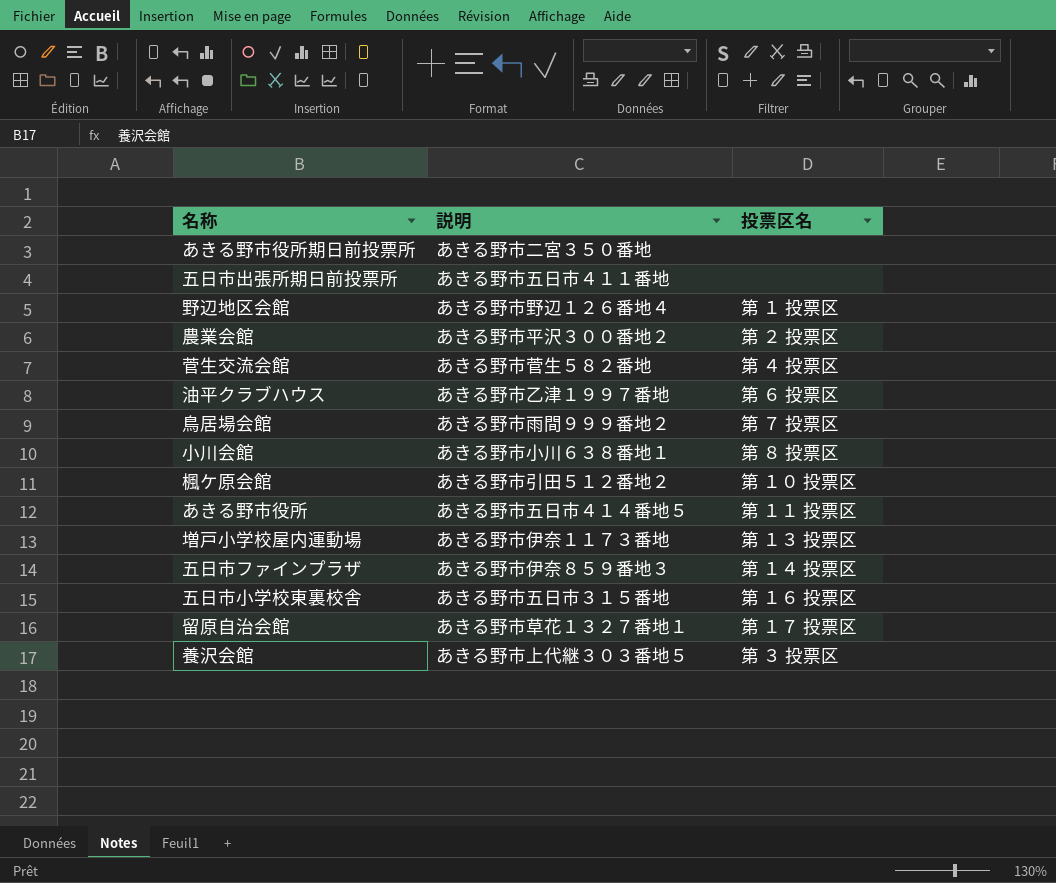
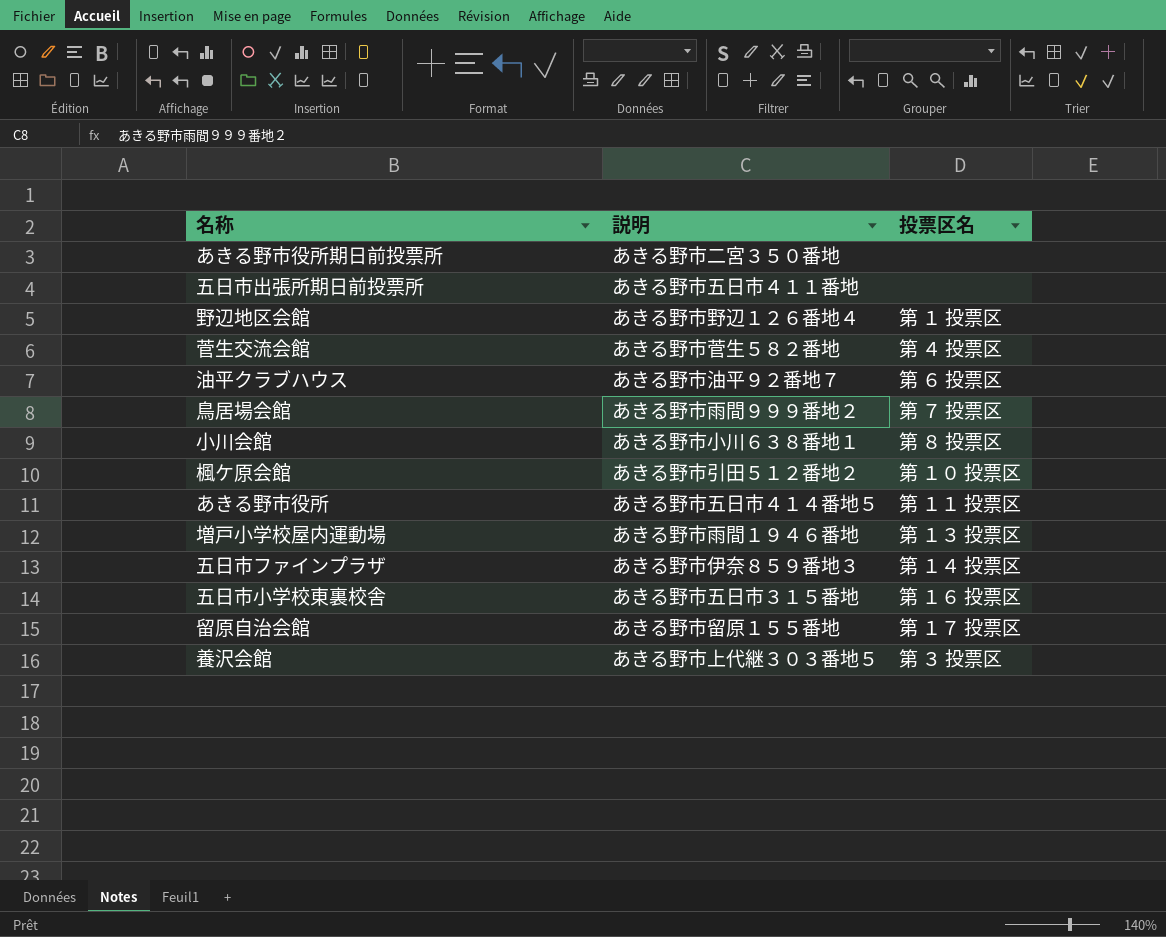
row 農業会館: あきる野市平沢３００番地２ | 第 ２ 投票区 -> none
油平クラブハウス | 説明: あきる野市乙津１９９７番地 -> あきる野市油平９２番地７
増戸小学校屋内運動場 | 説明: あきる野市伊奈１１７３番地 -> あきる野市雨間１９４６番地
留原自治会館 | 説明: あきる野市草花１３２７番地１ -> あきる野市留原１５５番地

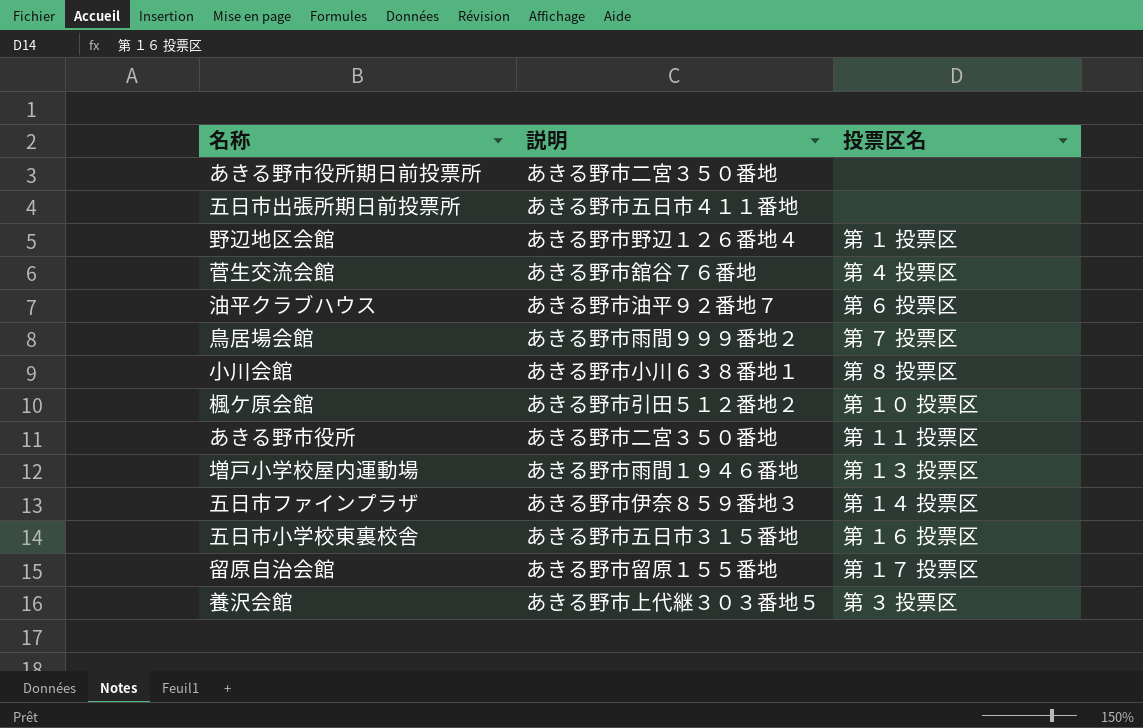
菅生交流会館 | 説明: あきる野市菅生５８２番地 -> あきる野市舘谷７６番地
あきる野市役所 | 説明: あきる野市五日市４１４番地５ -> あきる野市二宮３５０番地

